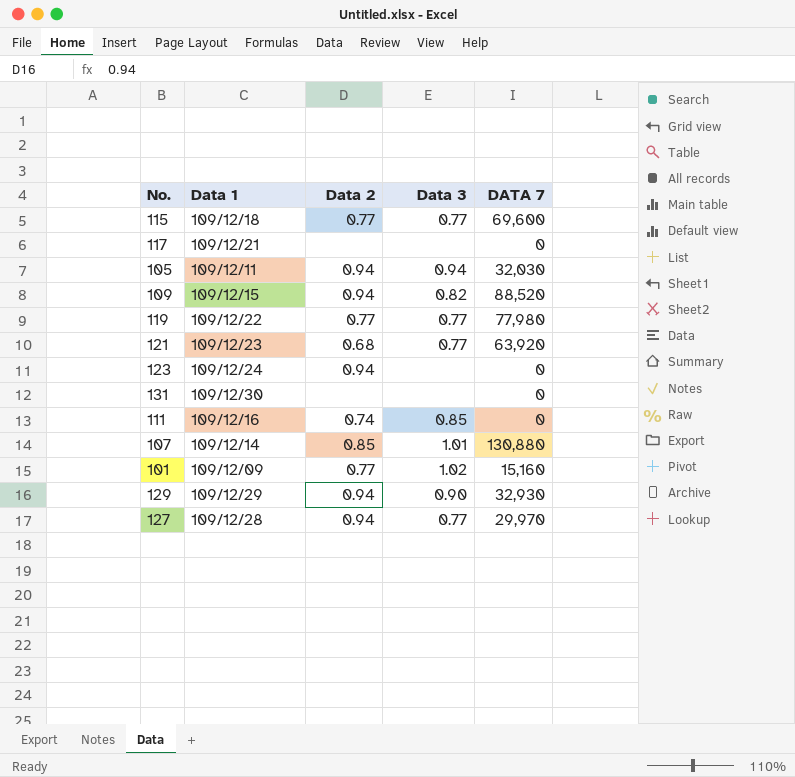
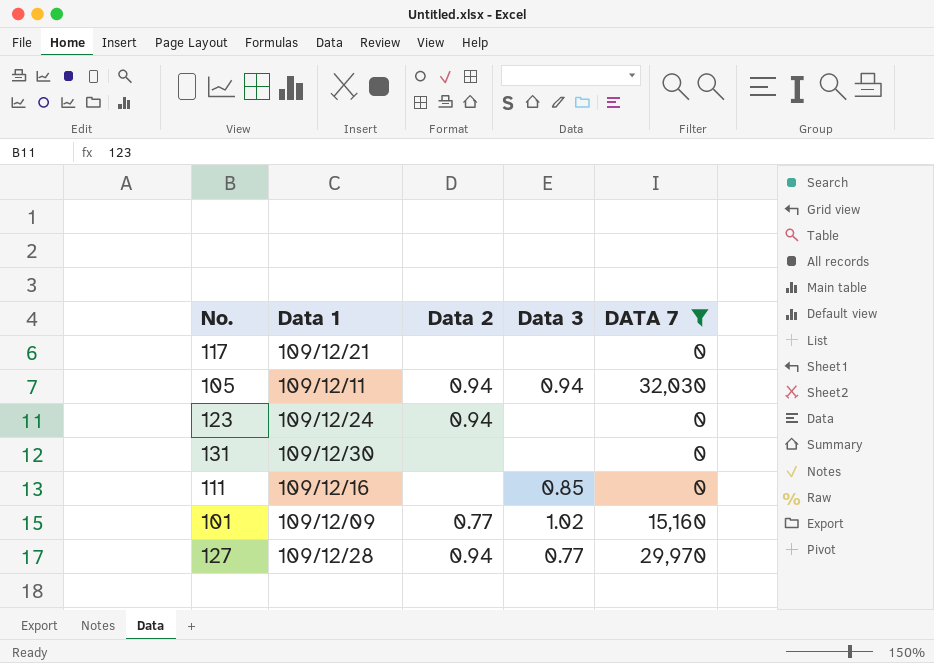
filter: none -> DATA 7 <= 32,030
111 | Data 2: 0.74 -> none

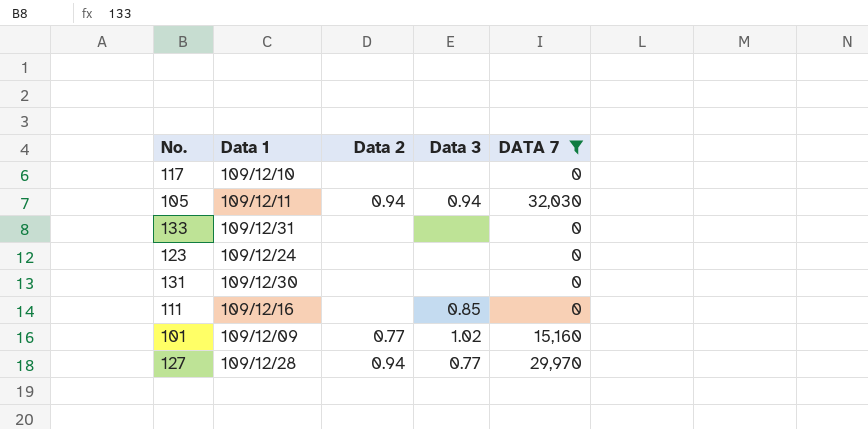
117 | Data 1: 109/12/21 -> 109/12/10
row 133: none -> 109/12/31 | none | none | 0
123 | Data 2: 0.94 -> none

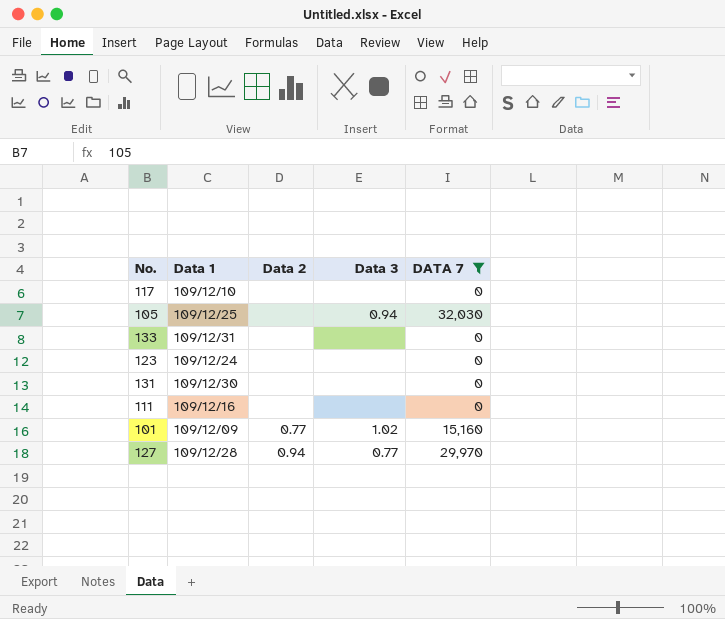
105 | Data 1: 109/12/11 -> 109/12/25
105 | Data 2: 0.94 -> none
111 | Data 3: 0.85 -> none

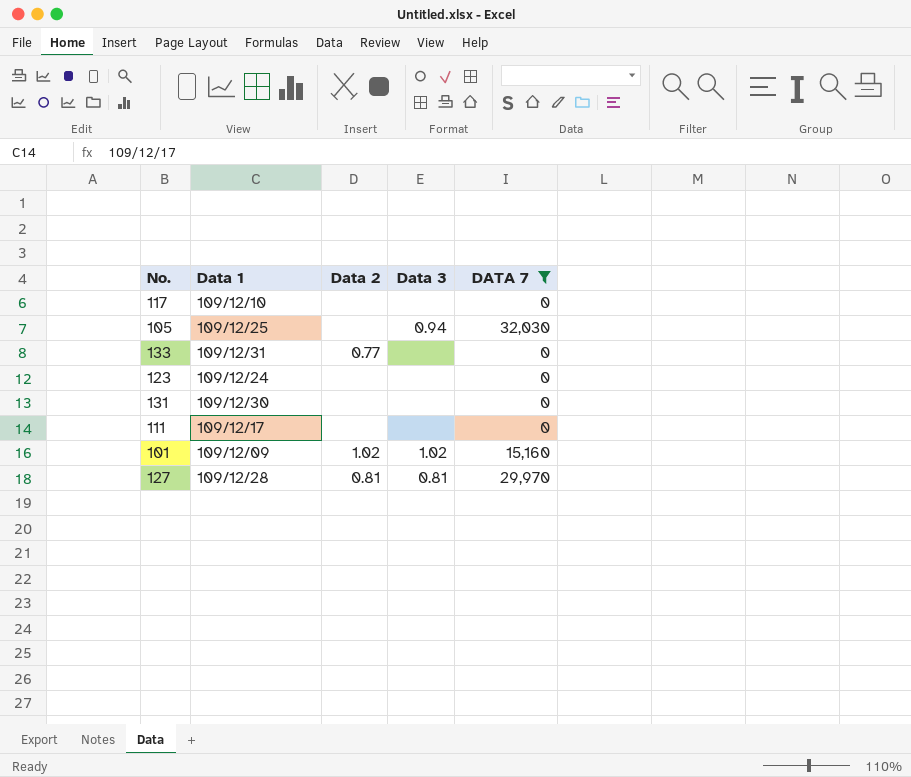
133 | Data 2: none -> 0.77
111 | Data 1: 109/12/16 -> 109/12/17
101 | Data 2: 0.77 -> 1.02
127 | Data 2: 0.94 -> 0.81
127 | Data 3: 0.77 -> 0.81

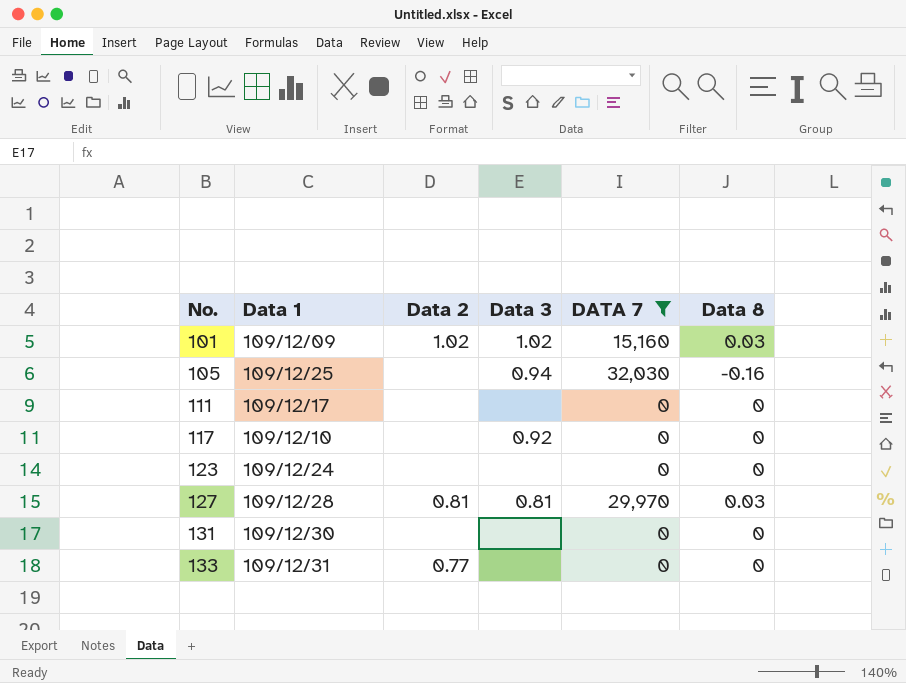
row order: none -> No. ascending
column Data 8 | position: none -> 6
117 | Data 3: none -> 0.92

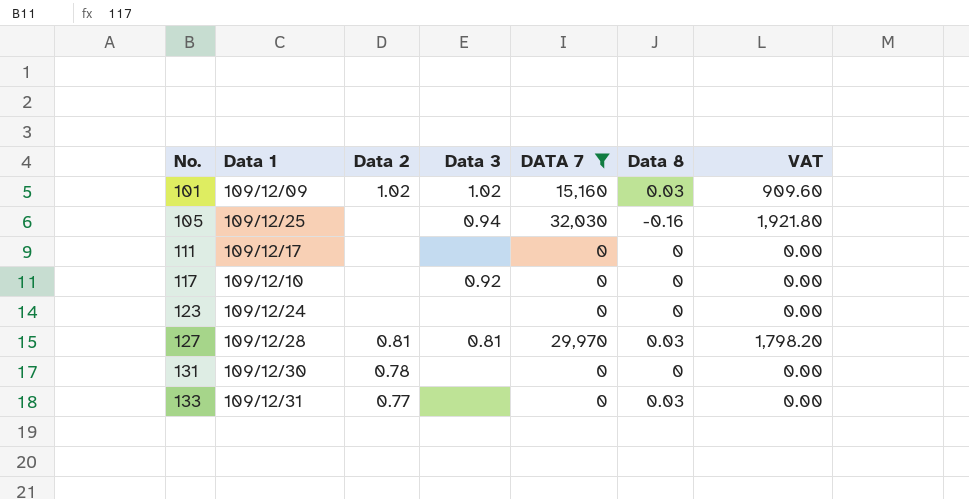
column VAT | formula: none -> [DATA 7] * 0.06
131 | Data 2: none -> 0.78
133 | Data 8: 0 -> 0.03

